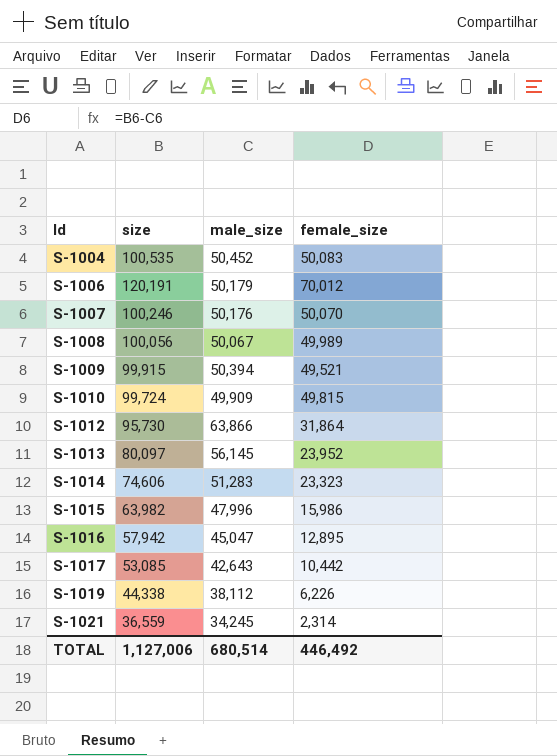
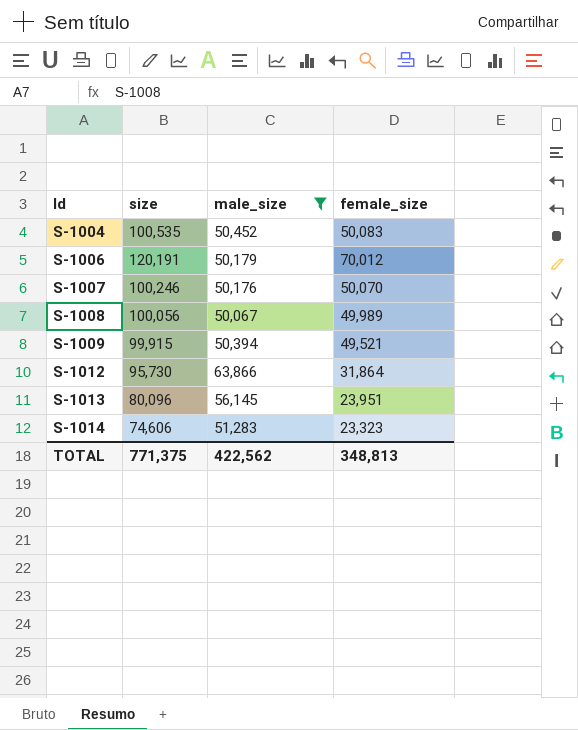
filter: none -> male_size >= 50,067
S-1013 | size: 80,097 -> 80,096
S-1013 | female_size: 23,952 -> 23,951
TOTAL | size: 1,127,006 -> 771,375
TOTAL | male_size: 680,514 -> 422,562
TOTAL | female_size: 446,492 -> 348,813

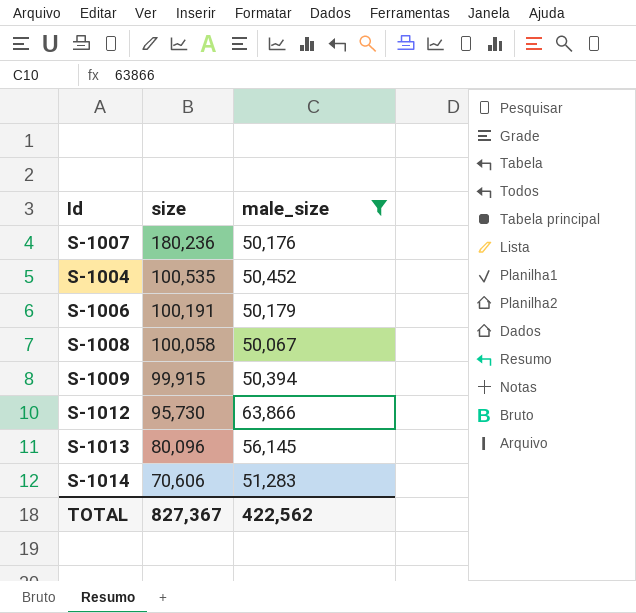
row order: Id ascending -> size descending
column female_size | formula: [size] - [male_size] -> none
S-1007 | size: 100,246 -> 180,236
S-1006 | size: 120,191 -> 100,191
S-1008 | size: 100,056 -> 100,058
S-1014 | size: 74,606 -> 70,606
TOTAL | size: 771,375 -> 827,367

